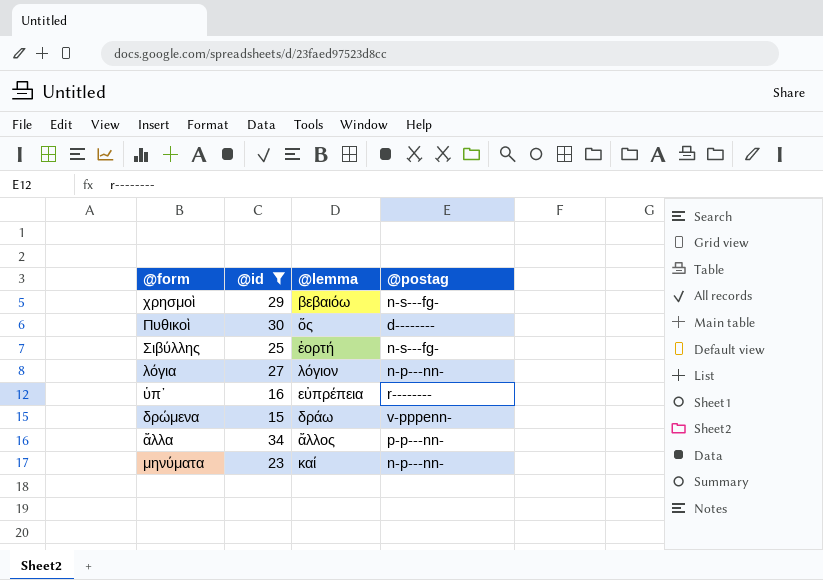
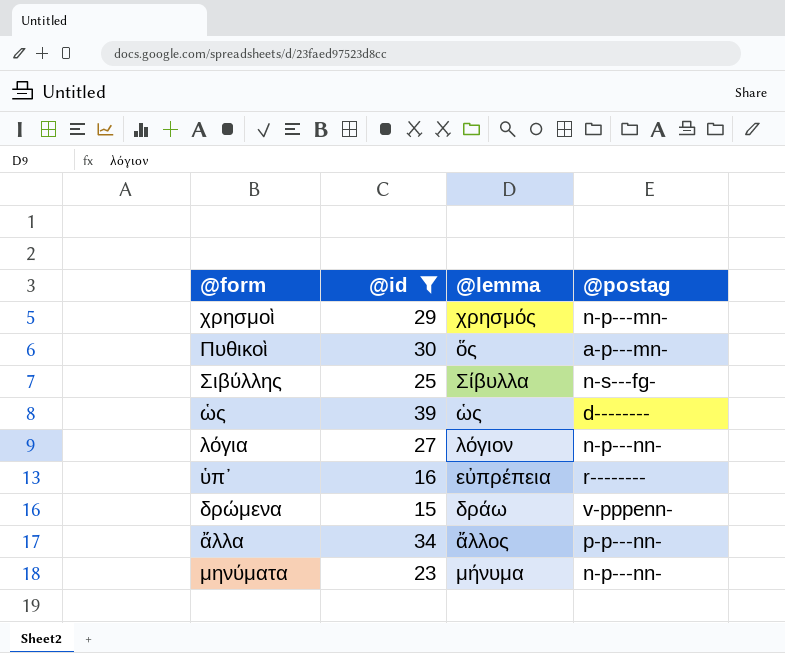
χρησμοὶ | @lemma: βεβαιόω -> χρησμός
χρησμοὶ | @postag: n-s---fg- -> n-p---mn-
Πυθικοὶ | @postag: d-------- -> a-p---mn-
Σιβύλλης | @lemma: ἑορτή -> Σίβυλλα
row ὡς: none -> 39 | ὡς | d--------
μηνύματα | @lemma: καί -> μήνυμα

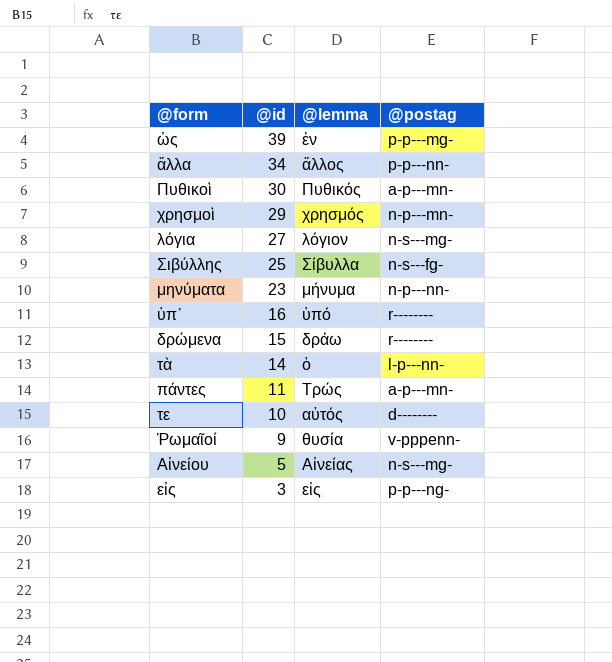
filter: @id >= 15 -> none
row order: none -> @id descending
ὡς | @lemma: ὡς -> ἐν
ὡς | @postag: d-------- -> p-p---mg-
Πυθικοὶ | @lemma: ὅς -> Πυθικός
λόγια | @postag: n-p---nn- -> n-s---mg-
ὑπ᾽ | @lemma: εὐπρέπεια -> ὑπό
δρώμενα | @postag: v-pppenn- -> r--------

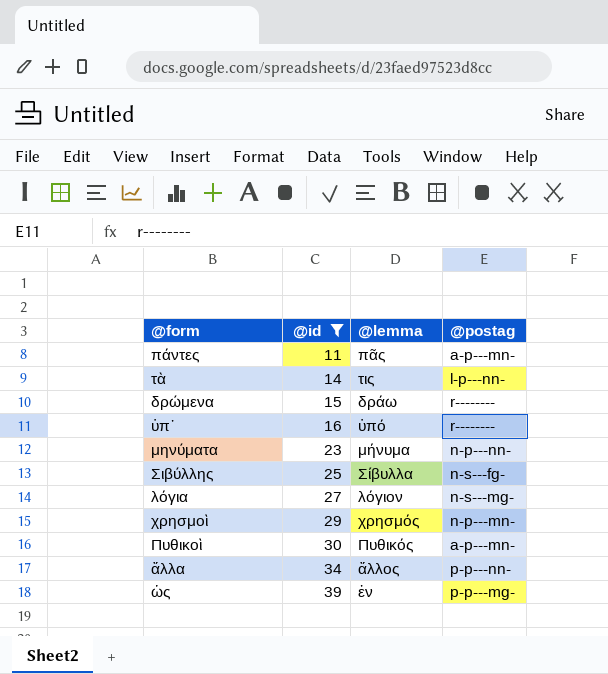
filter: none -> @id >= 11
row order: @id descending -> @id ascending
πάντες | @lemma: Τρώς -> πᾶς
τὰ | @lemma: ὁ -> τις

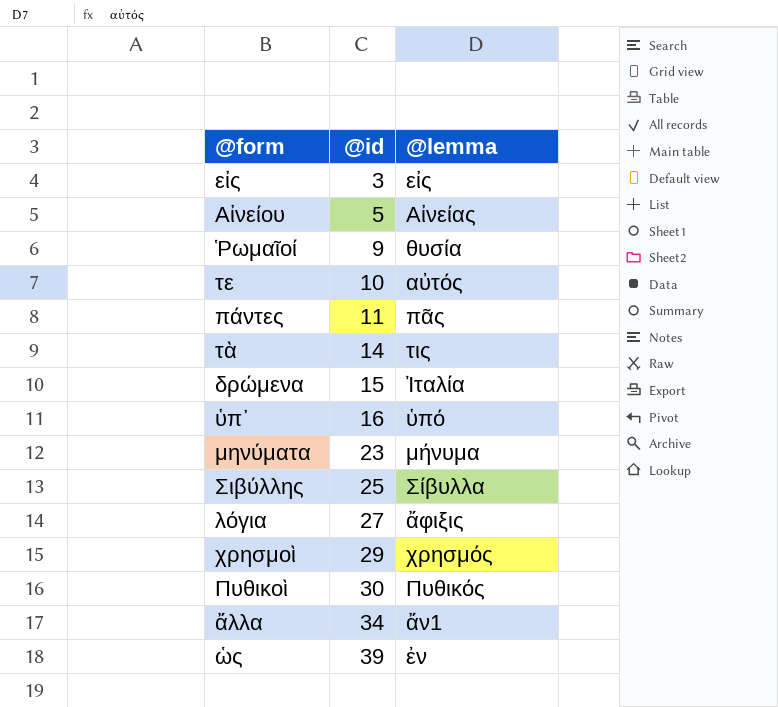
filter: @id >= 11 -> none
column @postag | position: 4 -> none
δρώμενα | @lemma: δράω -> Ἰταλία
λόγια | @lemma: λόγιον -> ἄφιξις
ἄλλα | @lemma: ἄλλος -> ἄν1

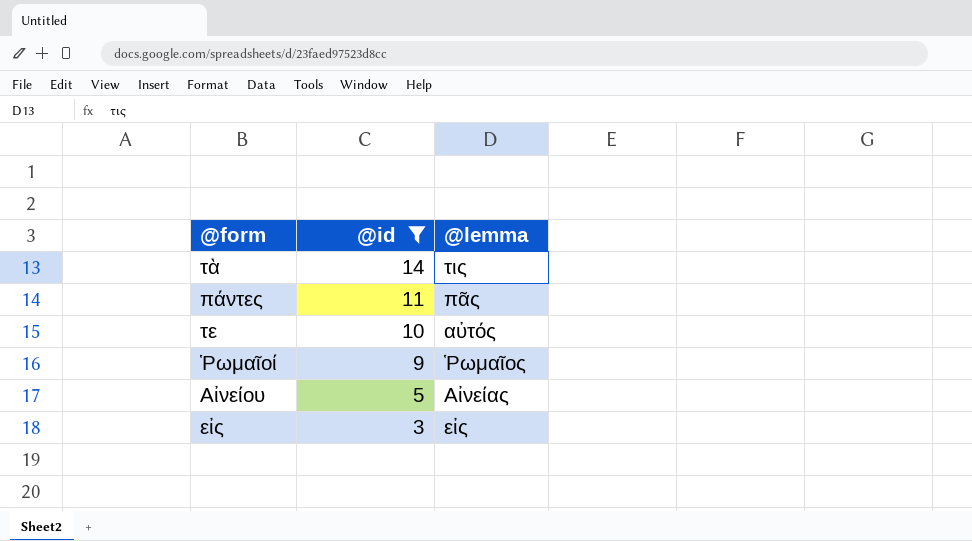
filter: none -> @id <= 14
row order: @id ascending -> @id descending
Ῥωμαῖοί | @lemma: θυσία -> Ῥωμαῖος

